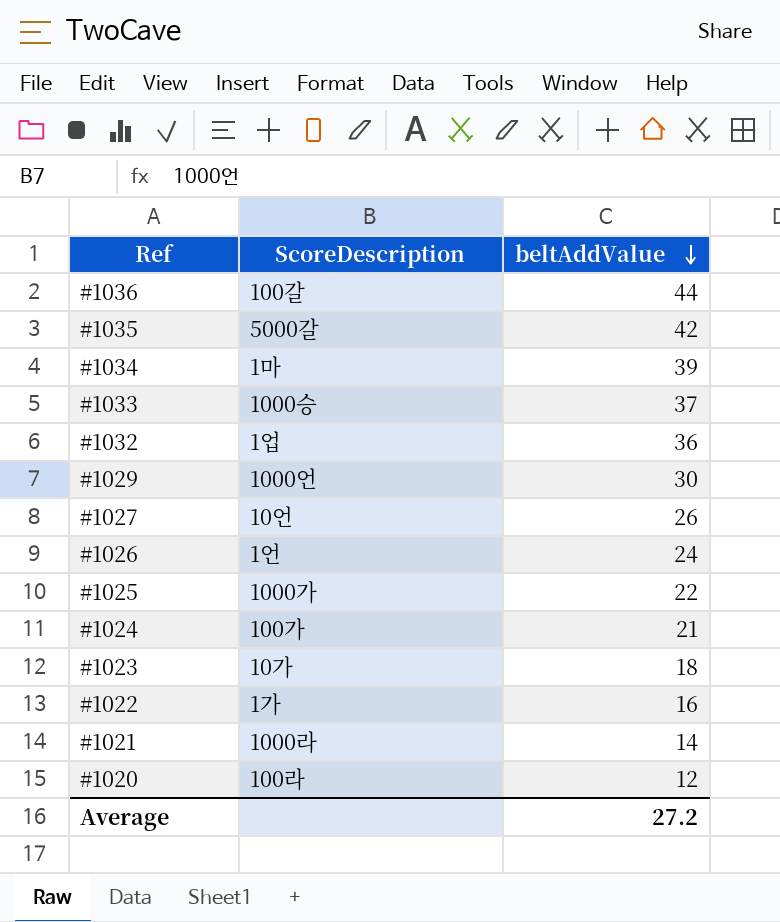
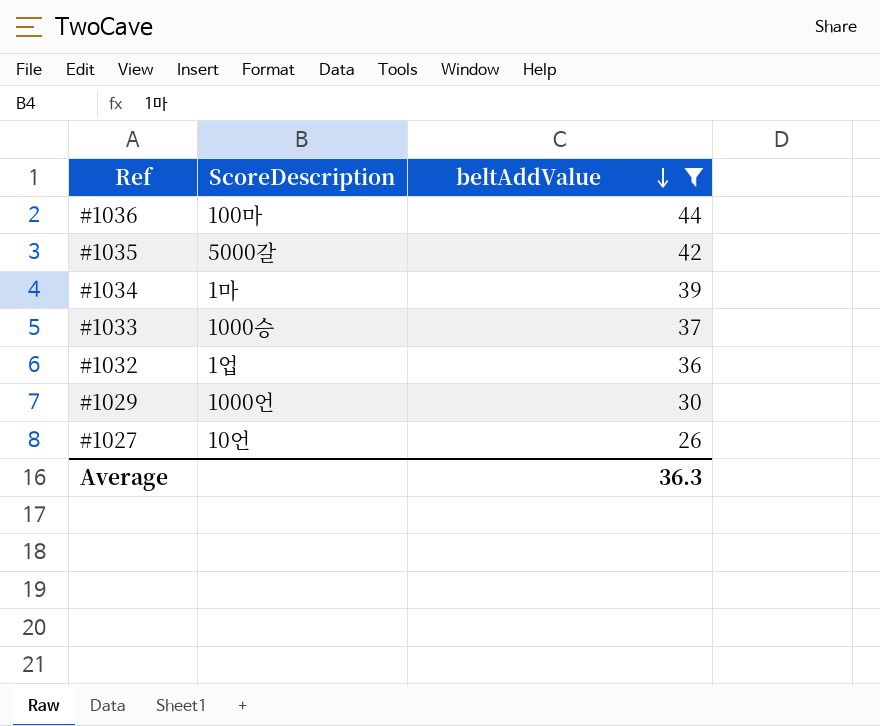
filter: none -> beltAddValue >= 26
#1036 | ScoreDescription: 100갈 -> 100마
Average | beltAddValue: 27.2 -> 36.3

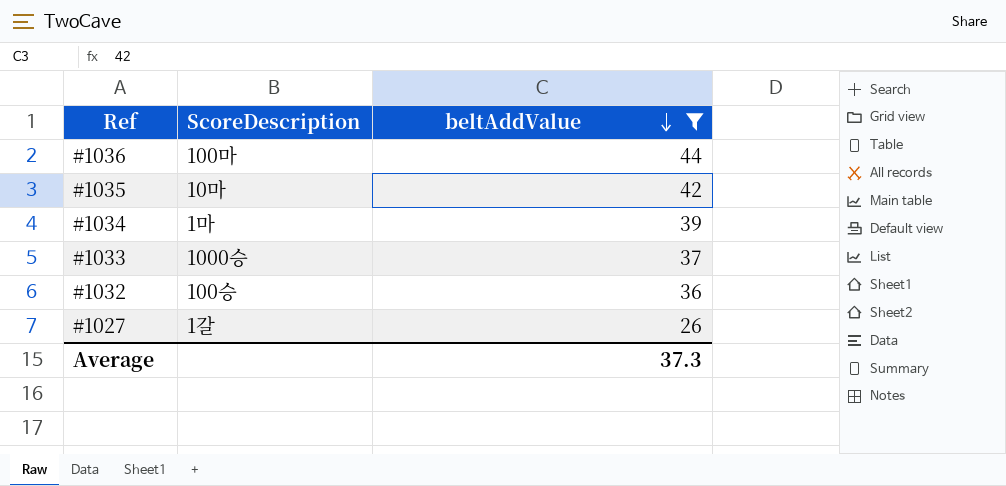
row #1029: 1000언 | 30 -> none
#1035 | ScoreDescription: 5000갈 -> 10마
#1032 | ScoreDescription: 1업 -> 100승
#1027 | ScoreDescription: 10언 -> 1갈
Average | beltAddValue: 36.3 -> 37.3

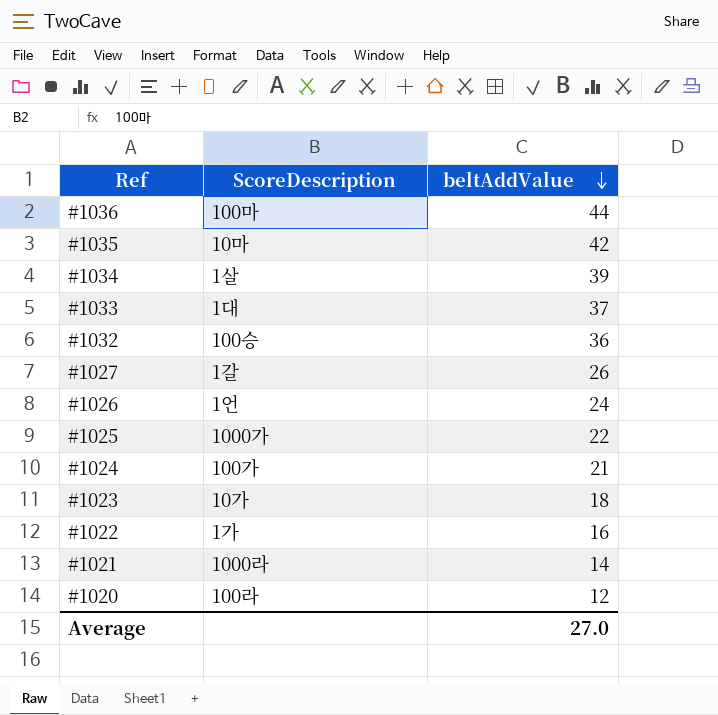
filter: beltAddValue >= 26 -> none
#1034 | ScoreDescription: 1마 -> 1살
#1033 | ScoreDescription: 1000승 -> 1대
Average | beltAddValue: 37.3 -> 27.0

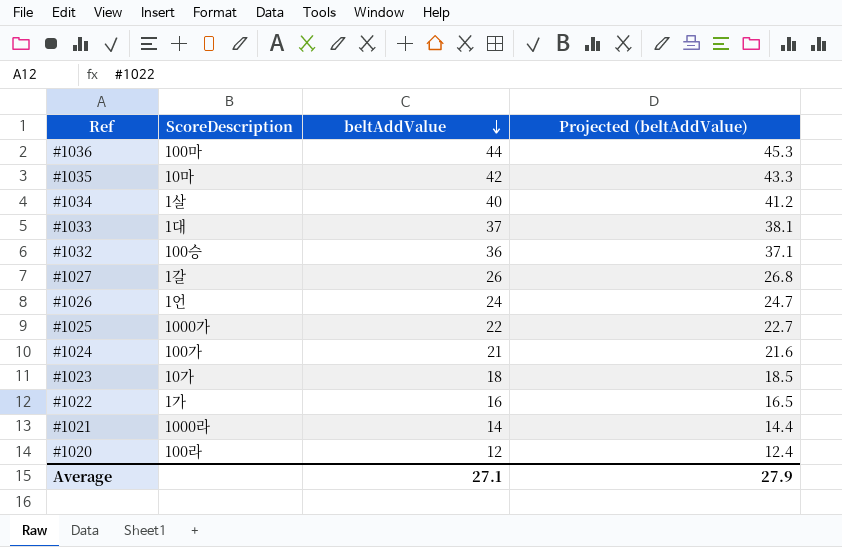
column Projected (beltAddValue) | formula: none -> [beltAddValue] * 1.03
#1034 | beltAddValue: 39 -> 40
Average | beltAddValue: 27.0 -> 27.1

